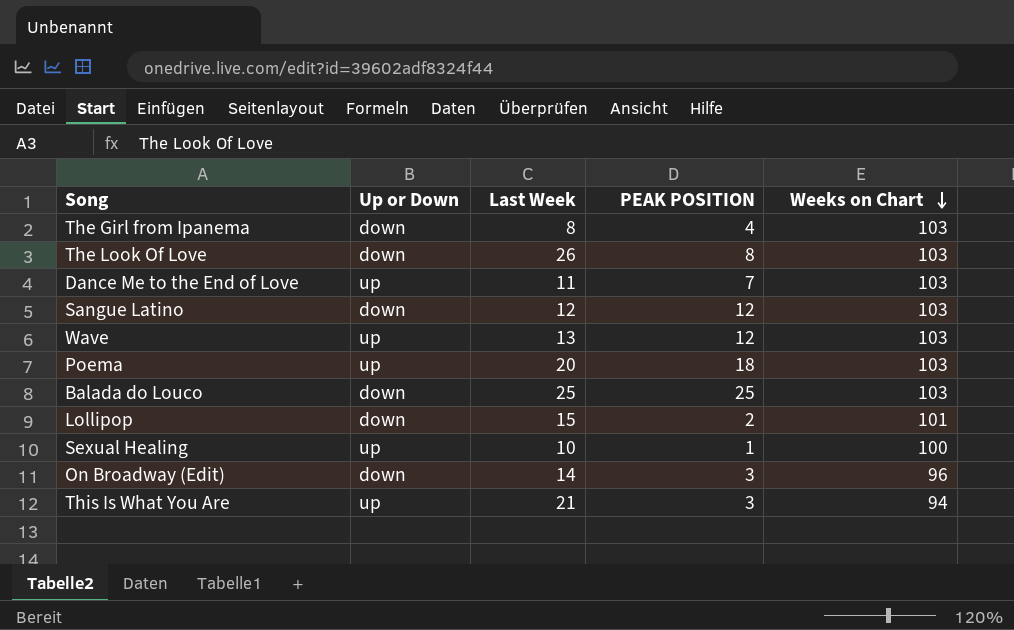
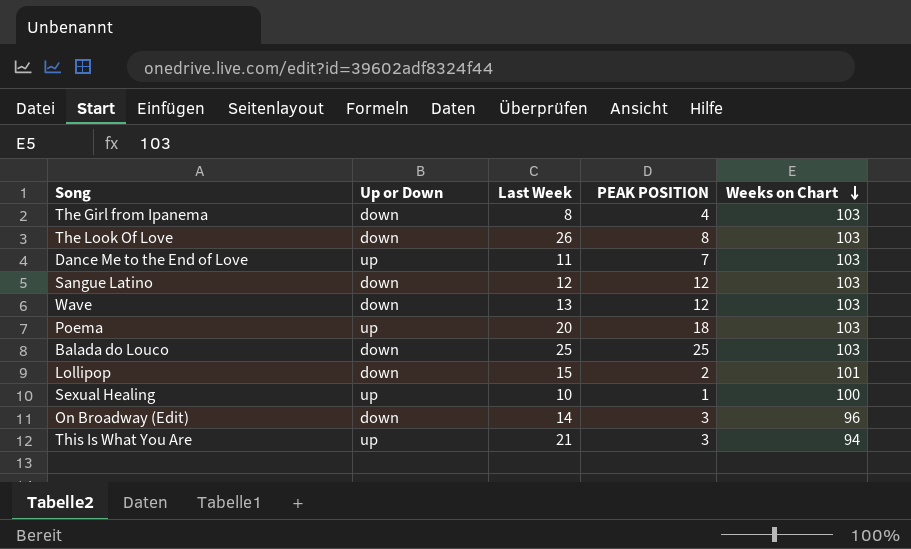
Wave | Up or Down: up -> down

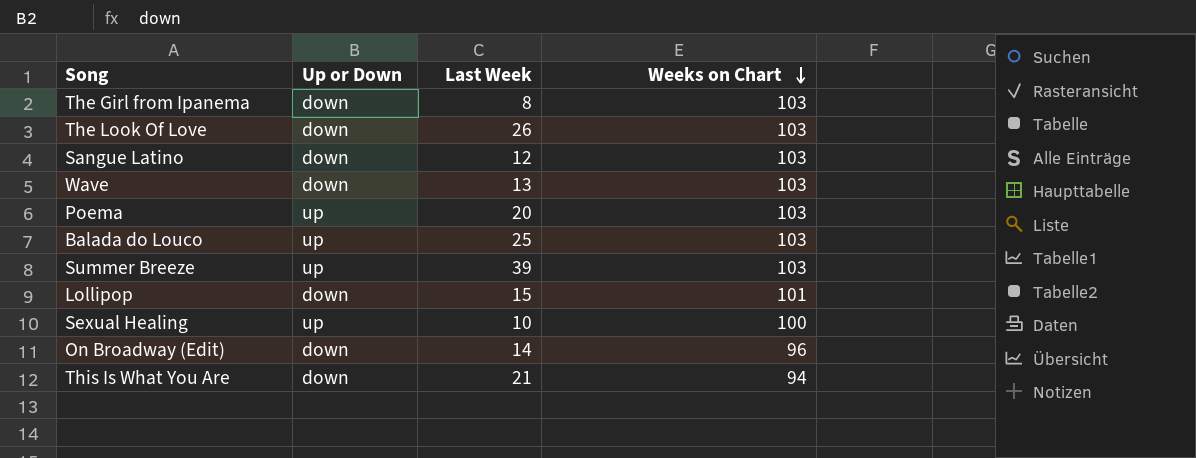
column PEAK POSITION | position: 4 -> none
row Dance Me to the End of Love: up | 11 | 7 | 103 -> none
Balada do Louco | Up or Down: down -> up
row Summer Breeze: none -> up | 39 | 103
This Is What You Are | Up or Down: up -> down

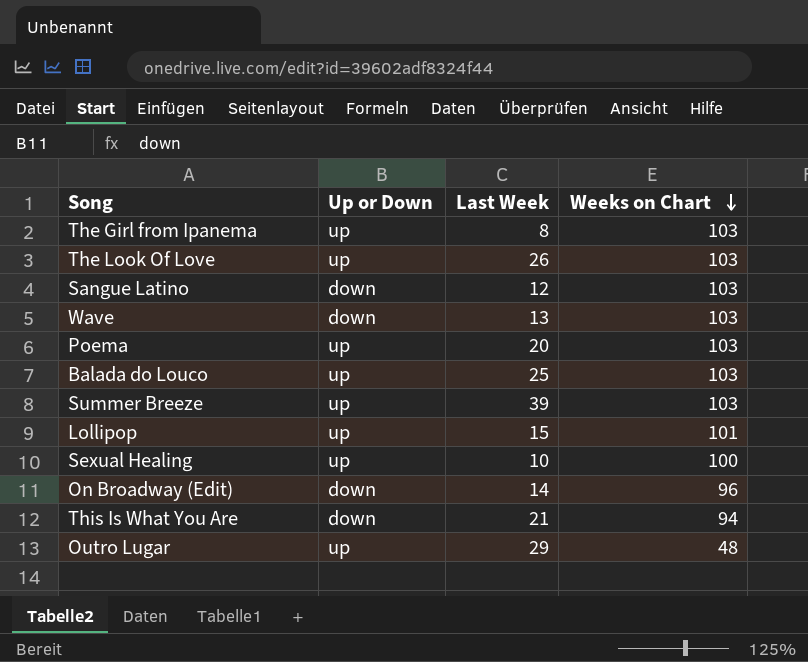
The Girl from Ipanema | Up or Down: down -> up
The Look Of Love | Up or Down: down -> up
Lollipop | Up or Down: down -> up
row Outro Lugar: none -> up | 29 | 48

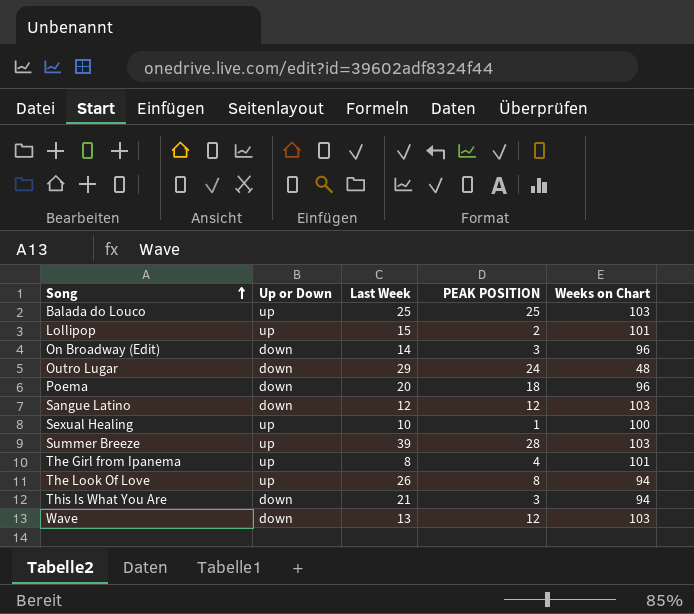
row order: Weeks on Chart descending -> Song ascending
column PEAK POSITION | position: none -> 4
Outro Lugar | Up or Down: up -> down
Poema | Up or Down: up -> down
Poema | Weeks on Chart: 103 -> 96
The Girl from Ipanema | Weeks on Chart: 103 -> 101
The Look Of Love | Weeks on Chart: 103 -> 94

